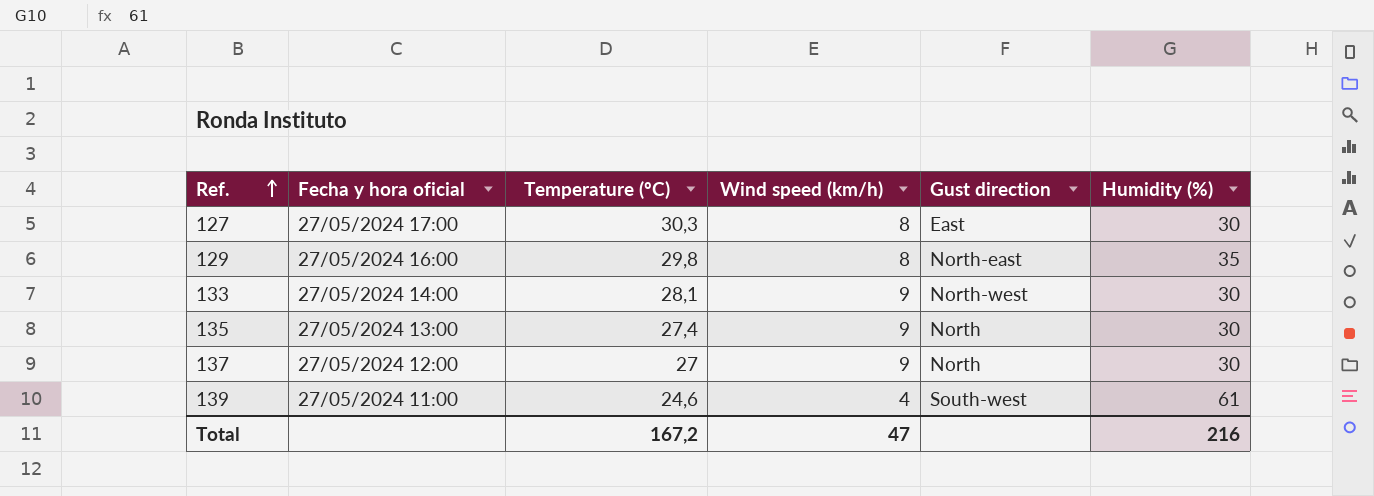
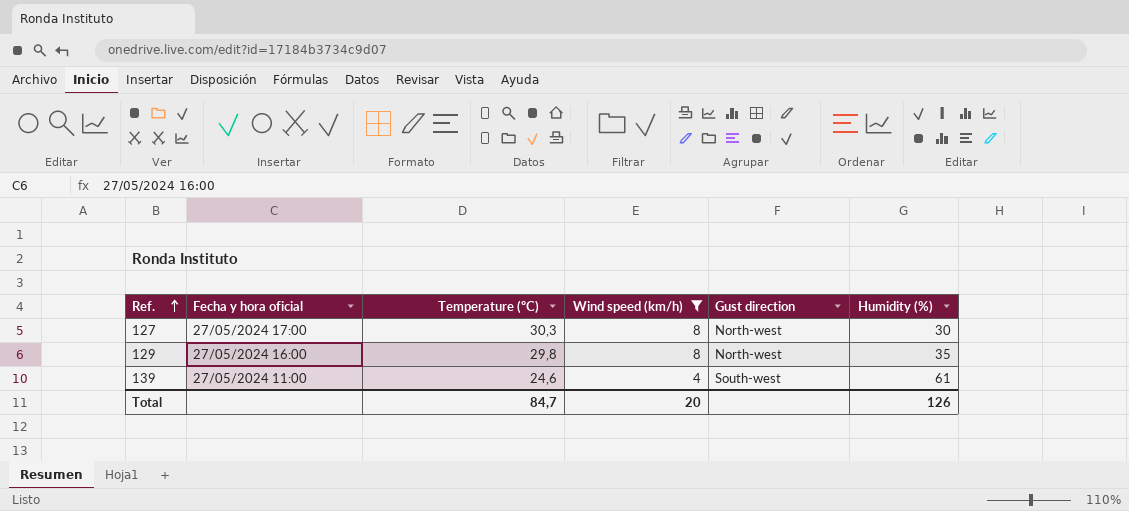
filter: none -> Wind speed (km/h) != 9
127 | Gust direction: East -> North-west
129 | Gust direction: North-east -> North-west
Total | Temperature (ºC): 167,2 -> 84,7
Total | Wind speed (km/h): 47 -> 20
Total | Humidity (%): 216 -> 126

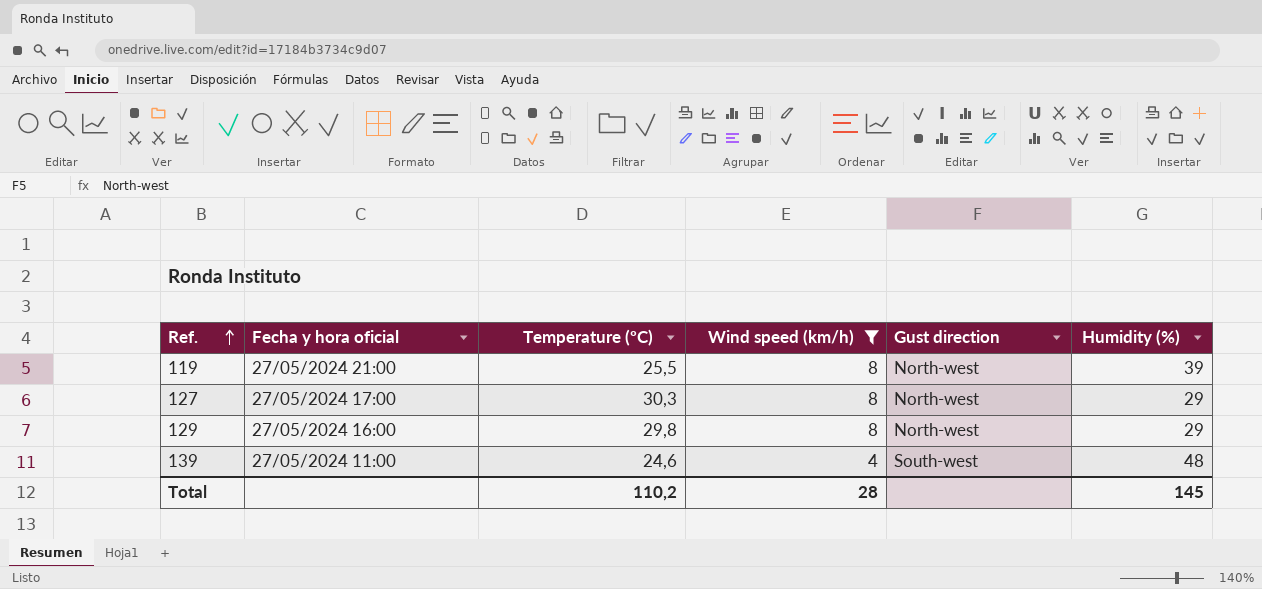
row 119: none -> 27/05/2024 21:00 | 25,5 | 8 | North-west | 39
127 | Humidity (%): 30 -> 29
129 | Humidity (%): 35 -> 29
139 | Humidity (%): 61 -> 48
Total | Temperature (ºC): 84,7 -> 110,2
Total | Wind speed (km/h): 20 -> 28
Total | Humidity (%): 126 -> 145

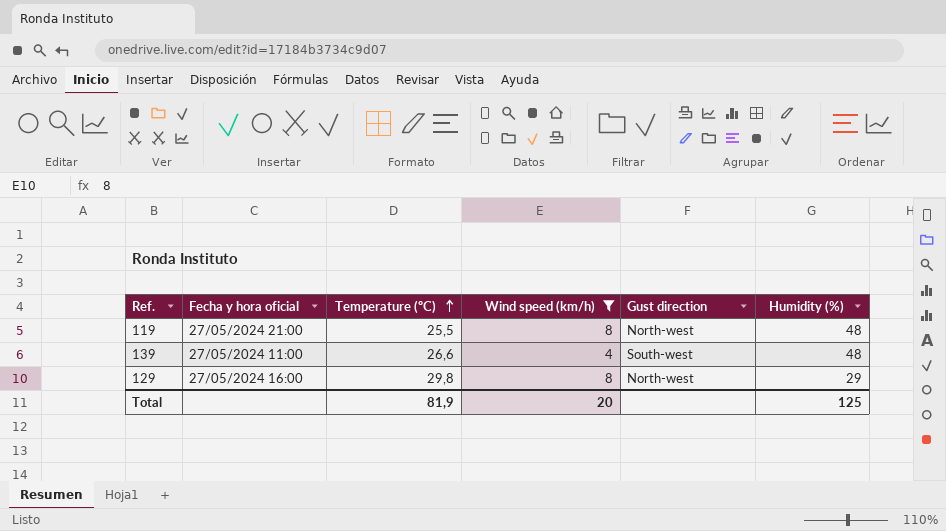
row order: Ref. ascending -> Temperature (ºC) ascending
row 127: 27/05/2024 17:00 | 30,3 | 8 | North-west | 29 -> none
119 | Humidity (%): 39 -> 48
139 | Temperature (ºC): 24,6 -> 26,6
Total | Temperature (ºC): 110,2 -> 81,9
Total | Wind speed (km/h): 28 -> 20
Total | Humidity (%): 145 -> 125

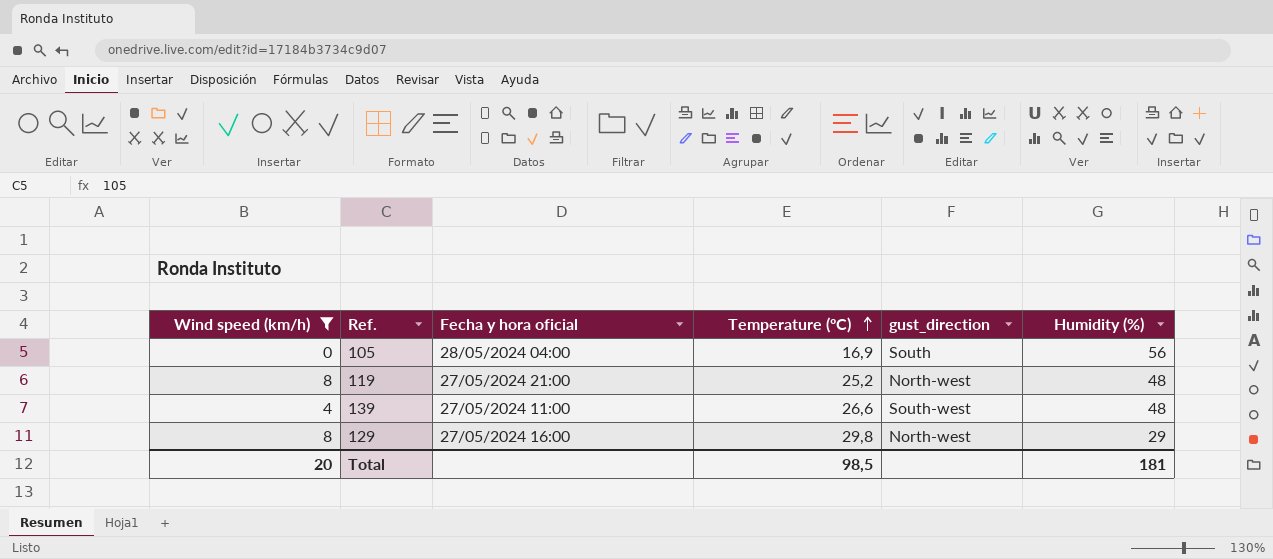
column Wind speed (km/h) | position: 4 -> 1
column name: Gust direction -> gust_direction
row 105: none -> 0 | 28/05/2024 04:00 | 16,9 | South | 56
119 | Temperature (ºC): 25,5 -> 25,2
Total | Temperature (ºC): 81,9 -> 98,5
Total | Humidity (%): 125 -> 181

